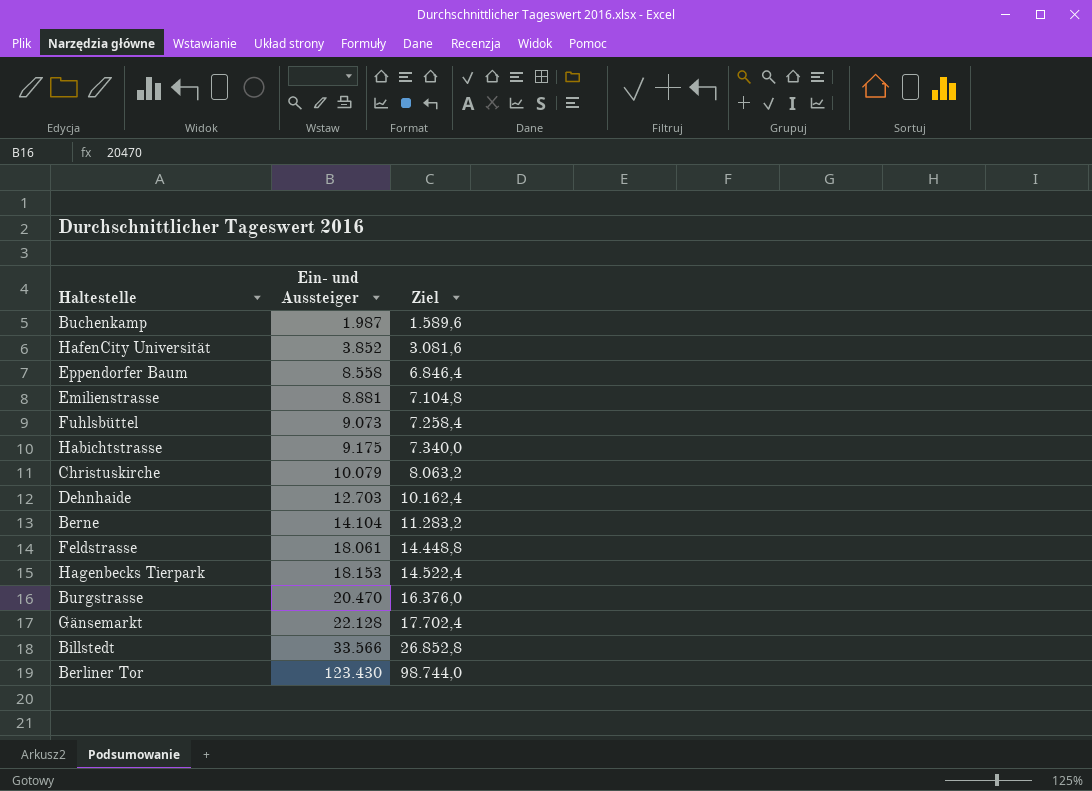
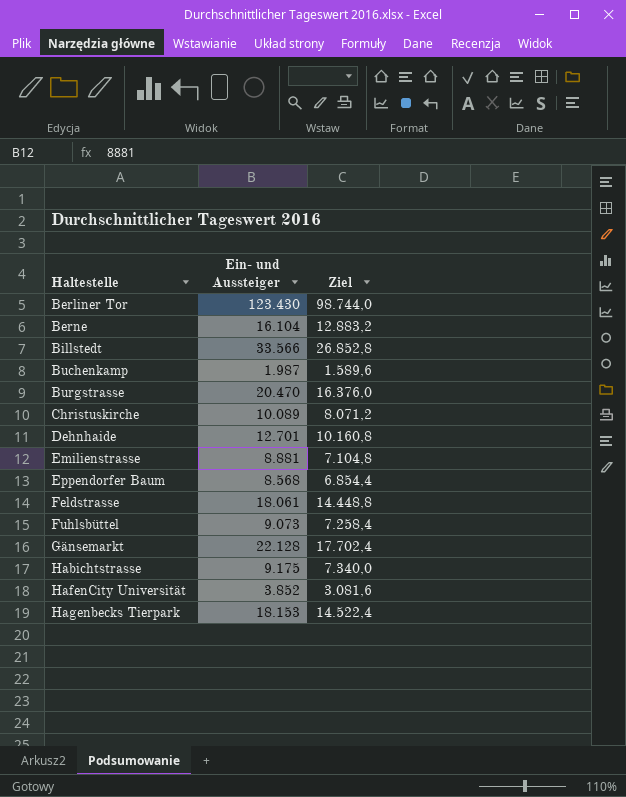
row order: Ein- und Aussteiger ascending -> Haltestelle ascending
Berne | Ein- und Aussteiger: 14.104 -> 16.104
Berne | Ziel: 11.283,2 -> 12.883,2
Christuskirche | Ein- und Aussteiger: 10.079 -> 10.089
Christuskirche | Ziel: 8.063,2 -> 8.071,2
Dehnhaide | Ein- und Aussteiger: 12.703 -> 12.701
Dehnhaide | Ziel: 10.162,4 -> 10.160,8
Eppendorfer Baum | Ein- und Aussteiger: 8.558 -> 8.568
Eppendorfer Baum | Ziel: 6.846,4 -> 6.854,4

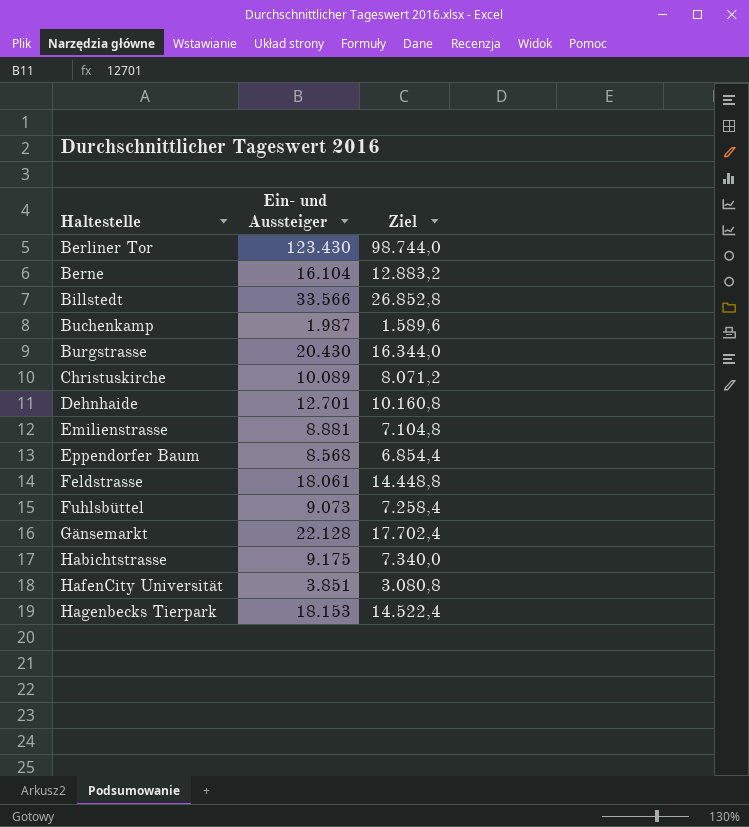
Burgstrasse | Ein- und Aussteiger: 20.470 -> 20.430
Burgstrasse | Ziel: 16.376,0 -> 16.344,0
HafenCity Universität | Ein- und Aussteiger: 3.852 -> 3.851
HafenCity Universität | Ziel: 3.081,6 -> 3.080,8

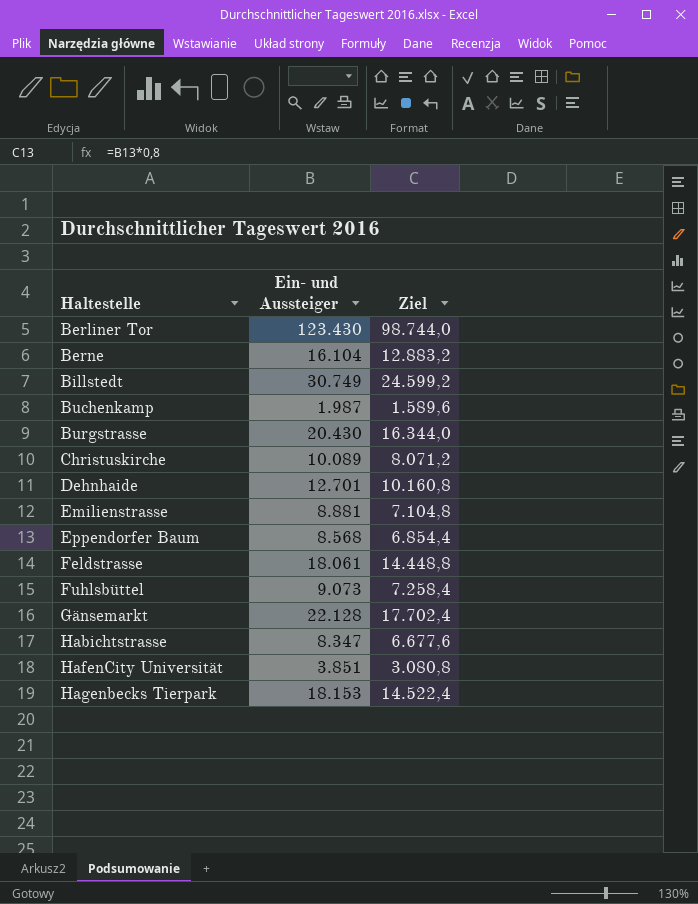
Billstedt | Ein- und Aussteiger: 33.566 -> 30.749
Billstedt | Ziel: 26.852,8 -> 24.599,2
Habichtstrasse | Ein- und Aussteiger: 9.175 -> 8.347
Habichtstrasse | Ziel: 7.340,0 -> 6.677,6

